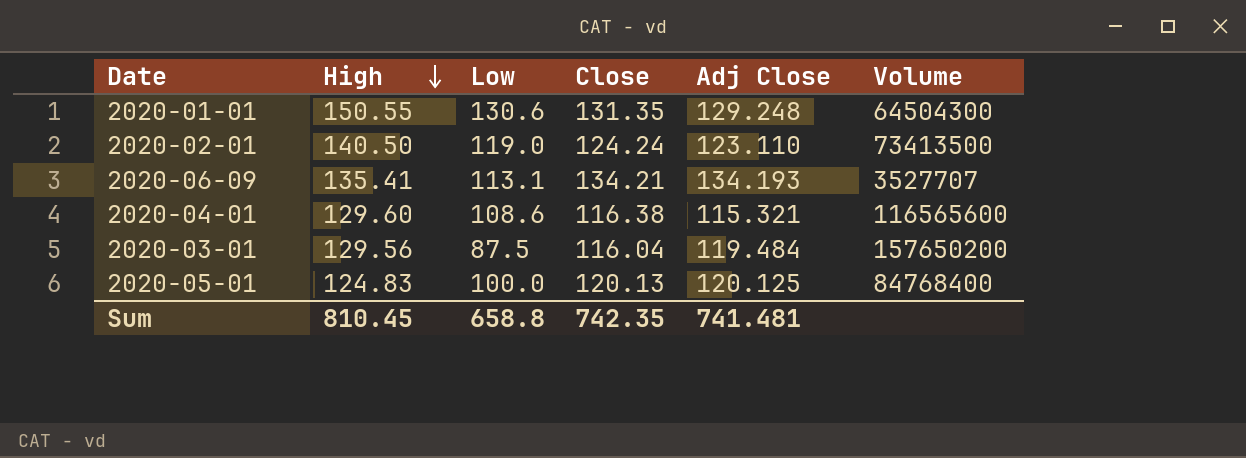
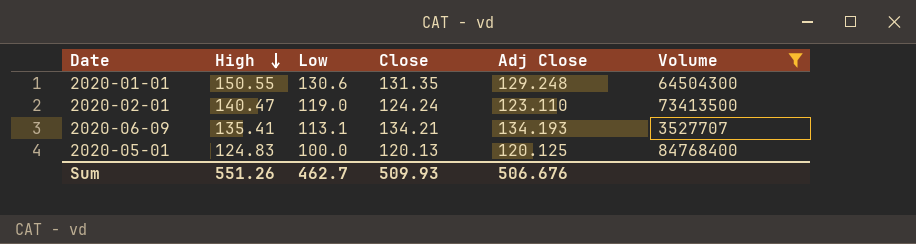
filter: none -> Volume <= 84768400
2020-02-01 | High: 140.50 -> 140.47
Sum | High: 810.45 -> 551.26
Sum | Low: 658.8 -> 462.7
Sum | Close: 742.35 -> 509.93
Sum | Adj Close: 741.481 -> 506.676

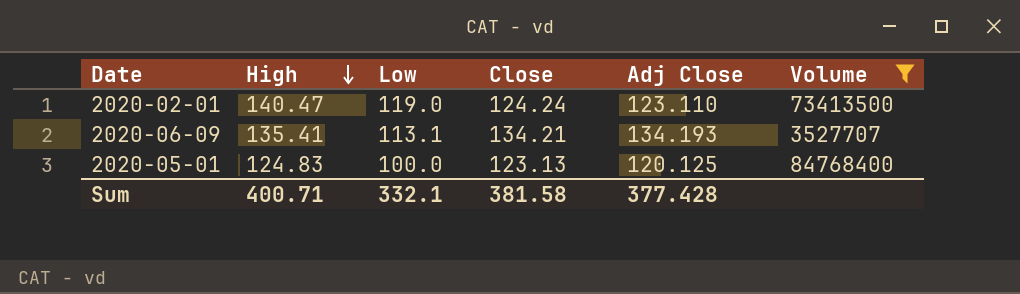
row 2020-01-01: 150.55 | 130.6 | 131.35 | 129.248 | 64504300 -> none
2020-05-01 | Close: 120.13 -> 123.13
Sum | High: 551.26 -> 400.71
Sum | Low: 462.7 -> 332.1
Sum | Close: 509.93 -> 381.58
Sum | Adj Close: 506.676 -> 377.428

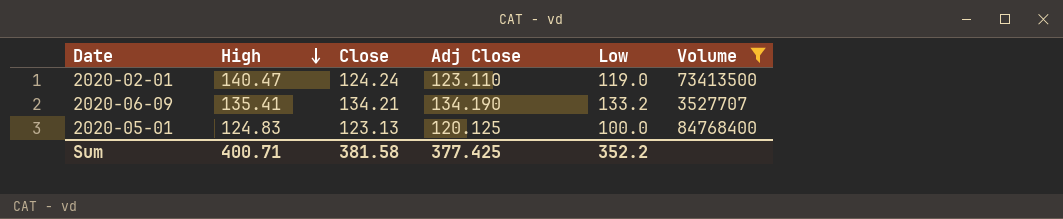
column Low | position: 3 -> 5
2020-06-09 | Adj Close: 134.193 -> 134.190
2020-06-09 | Low: 113.1 -> 133.2
Sum | Adj Close: 377.428 -> 377.425
Sum | Low: 332.1 -> 352.2

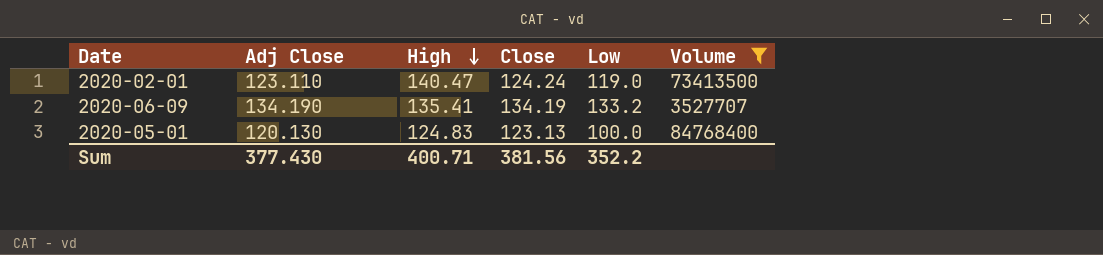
column Adj Close | position: 4 -> 2
2020-06-09 | Close: 134.21 -> 134.19
2020-05-01 | Adj Close: 120.125 -> 120.130
Sum | Adj Close: 377.425 -> 377.430
Sum | Close: 381.58 -> 381.56

